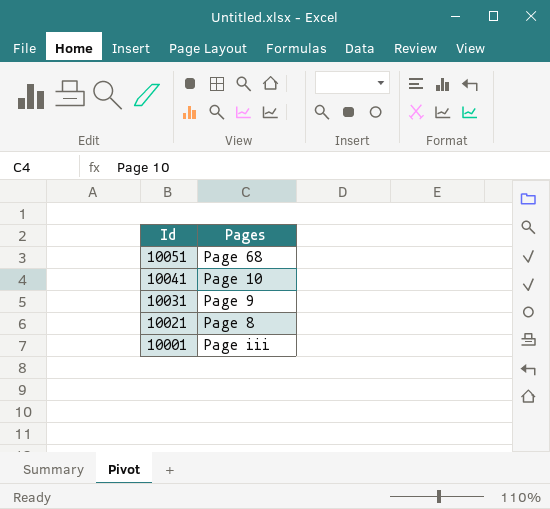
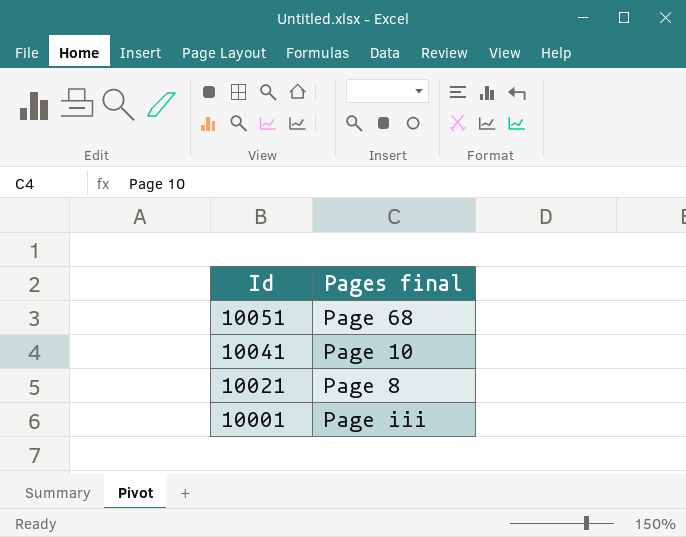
column name: Pages -> Pages final
row 10031: Page 9 -> none

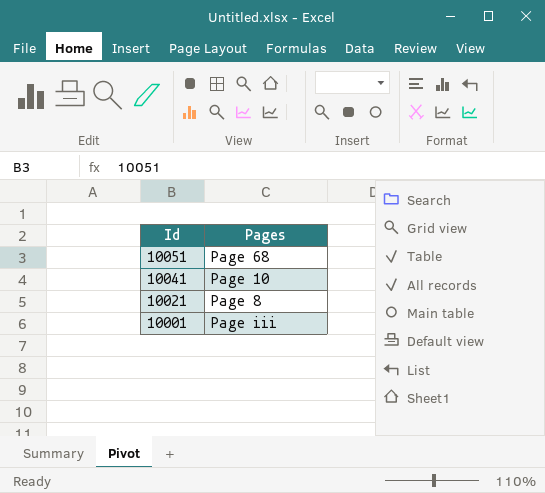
column name: Pages final -> Pages

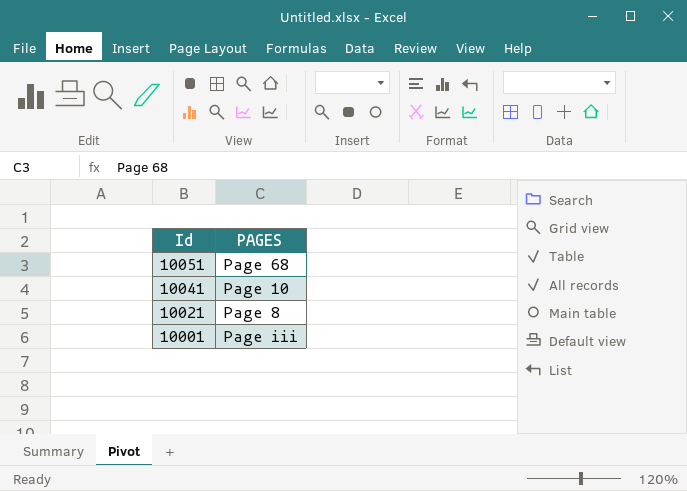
column name: Pages -> PAGES

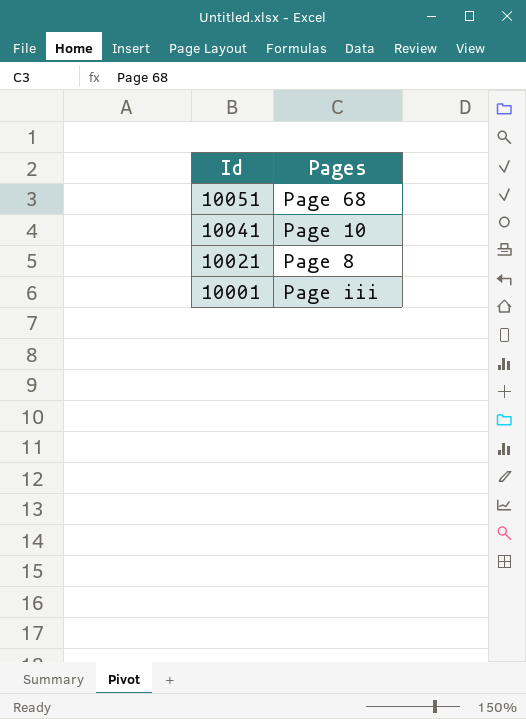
column name: PAGES -> Pages

